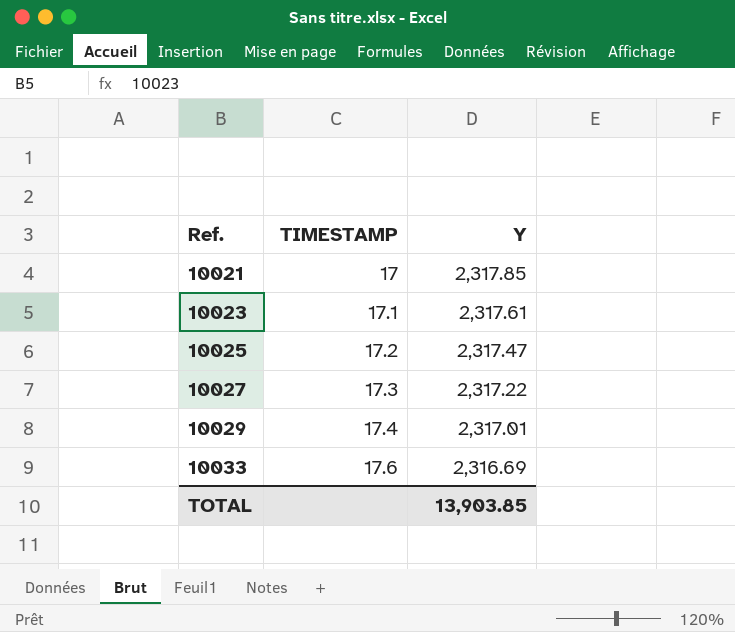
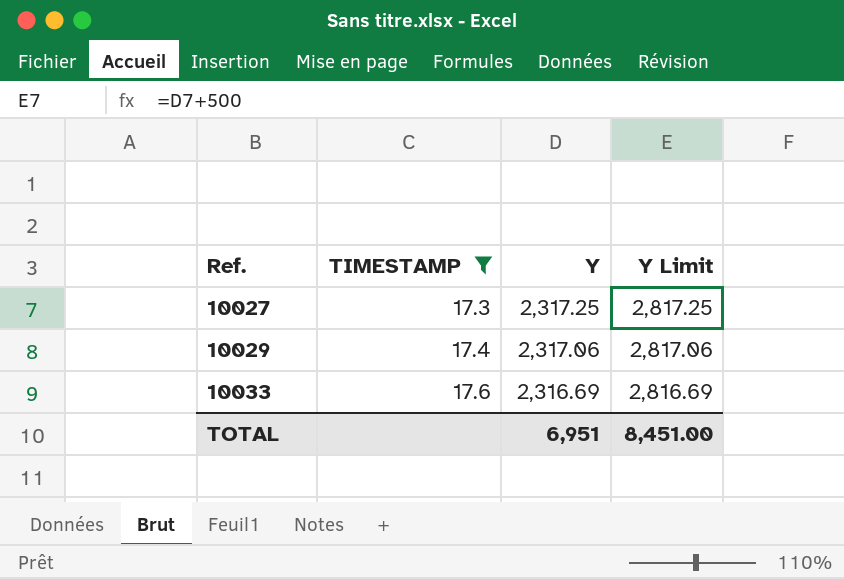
filter: none -> TIMESTAMP >= 17.3
column Y Limit | formula: none -> [Y] + 500
10027 | Y: 2,317.22 -> 2,317.25
10029 | Y: 2,317.01 -> 2,317.06
TOTAL | Y: 13,903.85 -> 6,951

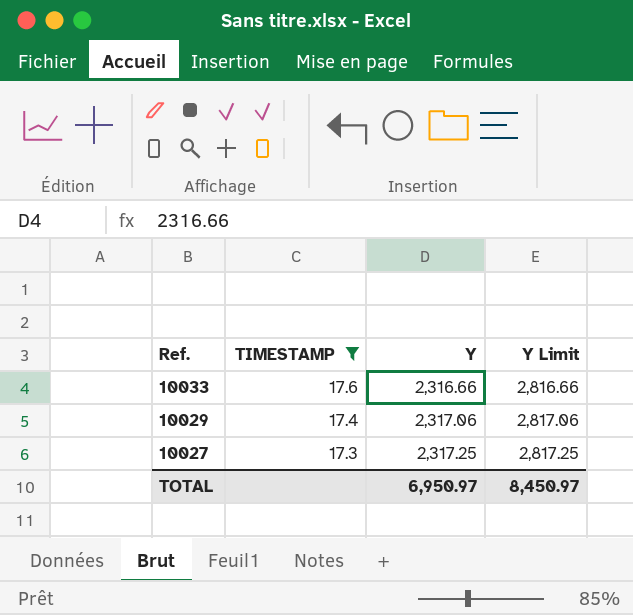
row order: Ref. ascending -> Ref. descending
10033 | Y: 2,316.69 -> 2,316.66
10033 | Y Limit: 2,816.69 -> 2,816.66
TOTAL | Y: 6,951 -> 6,950.97
TOTAL | Y Limit: 8,451.00 -> 8,450.97

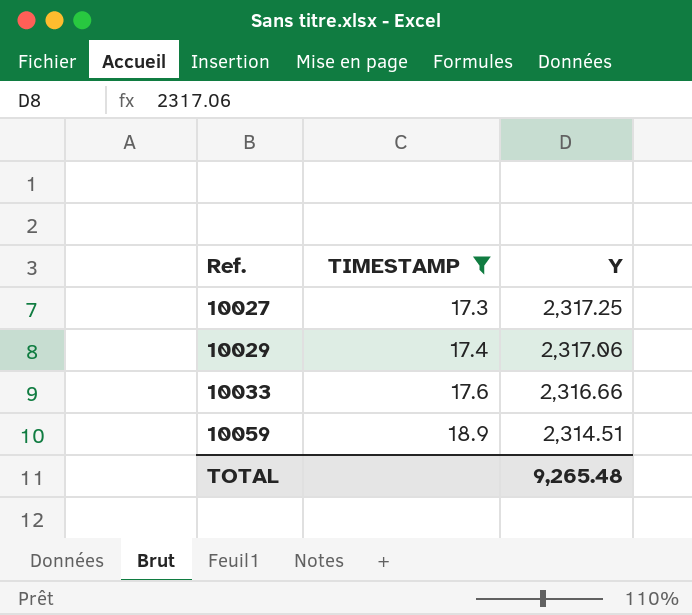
row order: Ref. descending -> Ref. ascending
column Y Limit | formula: [Y] + 500 -> none
row 10059: none -> 18.9 | 2,314.51
TOTAL | Y: 6,950.97 -> 9,265.48

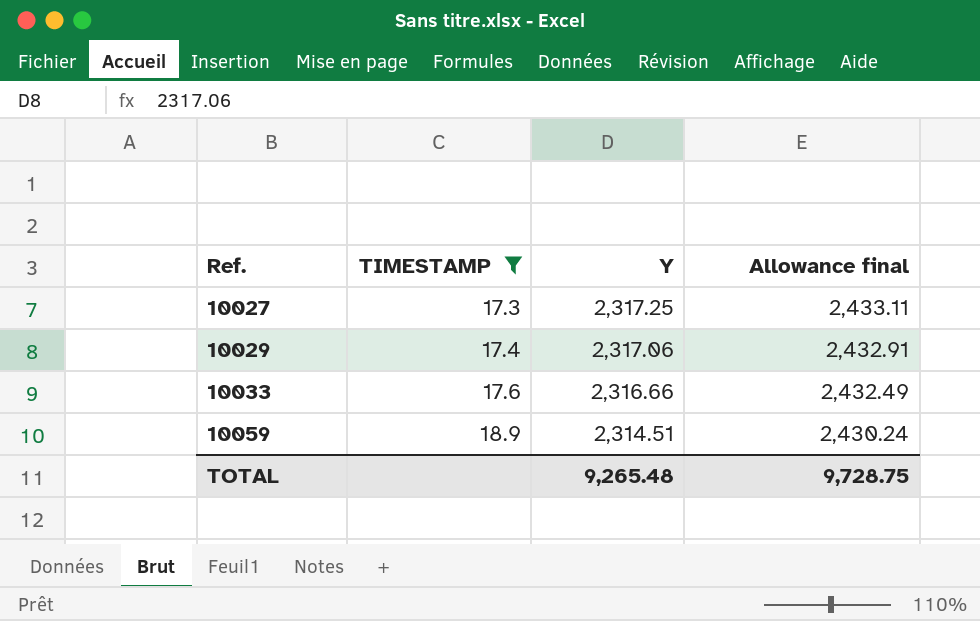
column Allowance final | formula: none -> [Y] * 1.05

